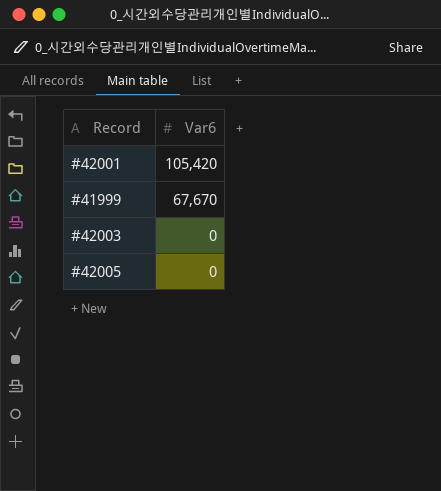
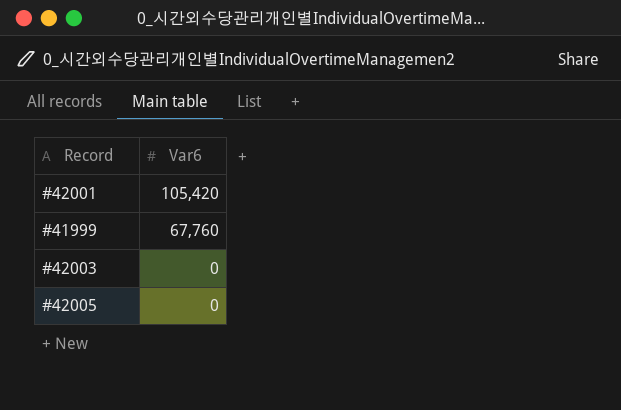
#41999 | Var6: 67,670 -> 67,760

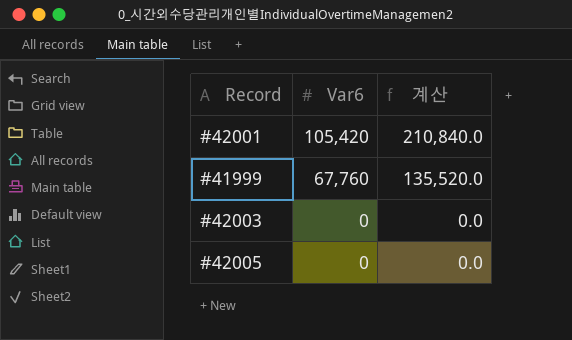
column 계산 | formula: none -> [Var6] * 2

